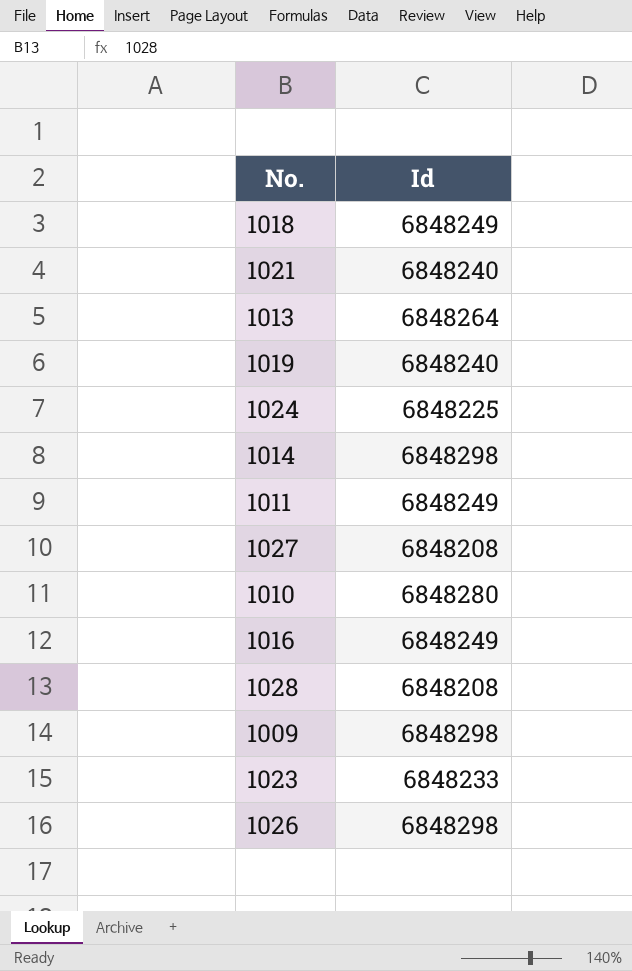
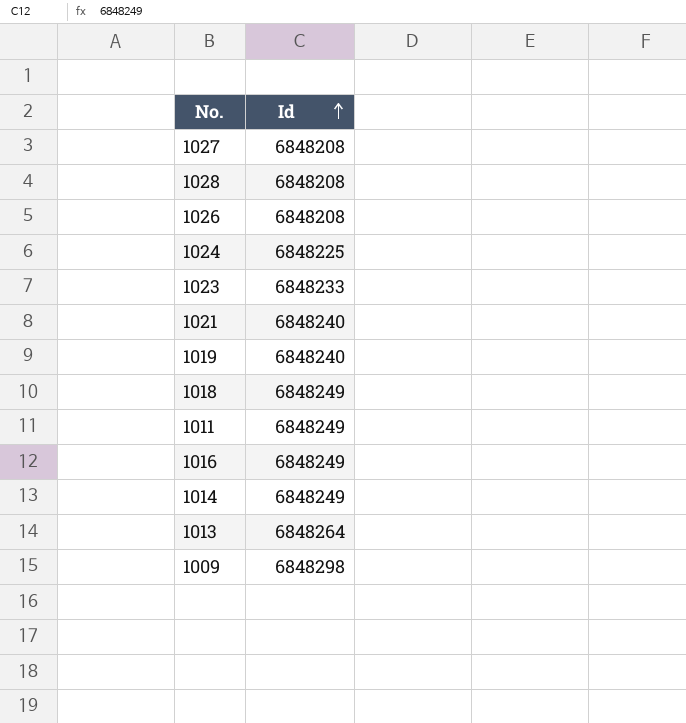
row order: none -> Id ascending
row 1010: 6848280 -> none
1026 | Id: 6848298 -> 6848208
1014 | Id: 6848298 -> 6848249

